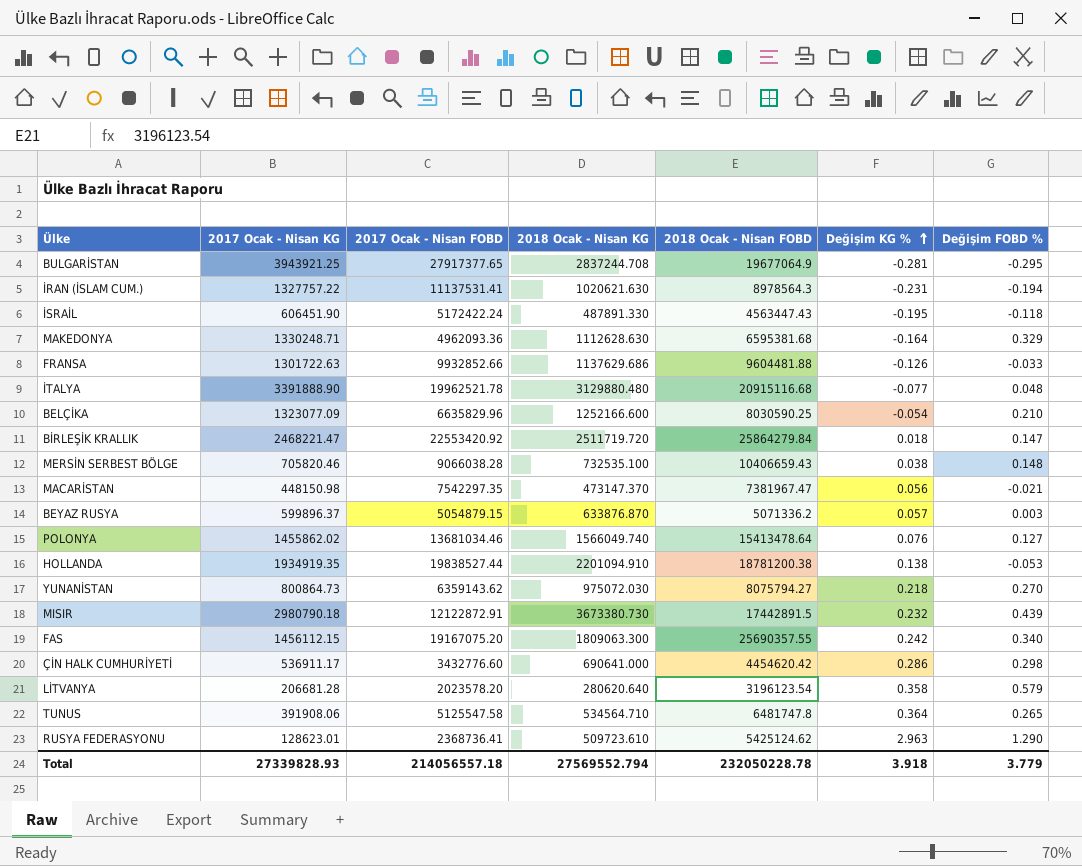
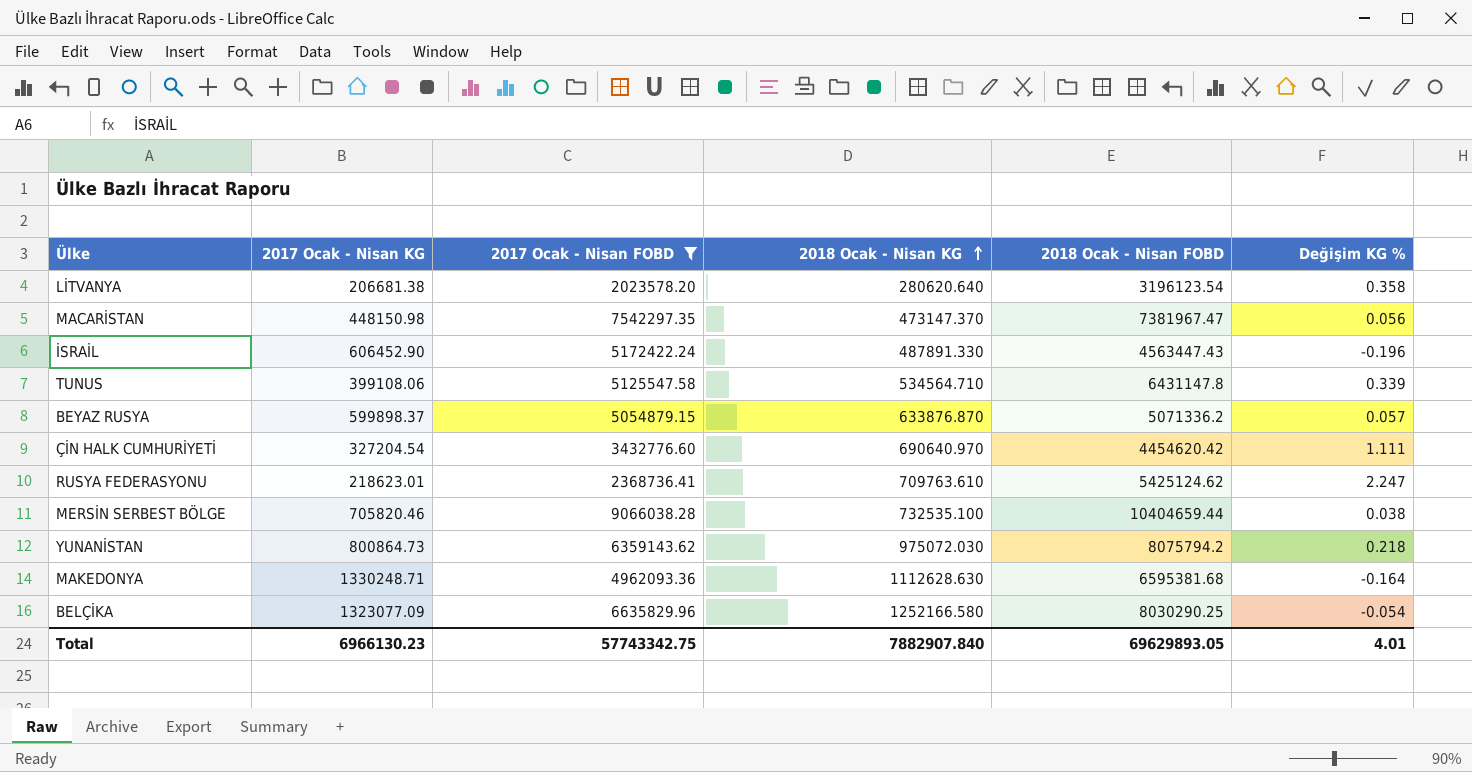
filter: none -> 2017 Ocak - Nisan FOBD <= 9066038.28
row order: Değişim KG % ascending -> 2018 Ocak - Nisan KG ascending
column Değişim FOBD % | formula: ([2018 Ocak - Nisan FOBD] - [2017 Ocak - Nisan FOBD]) / [2017 Ocak - Nisan FOBD] -> none
LİTVANYA | 2017 Ocak - Nisan KG: 206681.28 -> 206681.38
İSRAİL | 2017 Ocak - Nisan KG: 606451.90 -> 606452.90
İSRAİL | Değişim KG %: -0.195 -> -0.196
TUNUS | 2017 Ocak - Nisan KG: 391908.06 -> 399108.06
TUNUS | 2018 Ocak - Nisan FOBD: 6481747.8 -> 6431147.8
TUNUS | Değişim KG %: 0.364 -> 0.339
BEYAZ RUSYA | 2017 Ocak - Nisan KG: 599896.37 -> 599898.37
ÇİN HALK CUMHURİYETİ | 2017 Ocak - Nisan KG: 536911.17 -> 327204.54
ÇİN HALK CUMHURİYETİ | 2018 Ocak - Nisan KG: 690641.000 -> 690640.970
ÇİN HALK CUMHURİYETİ | Değişim KG %: 0.286 -> 1.111
RUSYA FEDERASYONU | 2017 Ocak - Nisan KG: 128623.01 -> 218623.01
RUSYA FEDERASYONU | 2018 Ocak - Nisan KG: 509723.610 -> 709763.610
RUSYA FEDERASYONU | Değişim KG %: 2.963 -> 2.247
MERSİN SERBEST BÖLGE | 2018 Ocak - Nisan FOBD: 10406659.43 -> 10404659.44
YUNANİSTAN | 2018 Ocak - Nisan FOBD: 8075794.27 -> 8075794.2
BELÇİKA | 2018 Ocak - Nisan KG: 1252166.600 -> 1252166.580
BELÇİKA | 2018 Ocak - Nisan FOBD: 8030590.25 -> 8030290.25
Total | 2017 Ocak - Nisan KG: 27339828.93 -> 6966130.23
Total | 2017 Ocak - Nisan FOBD: 214056557.18 -> 57743342.75
Total | 2018 Ocak - Nisan KG: 27569552.794 -> 7882907.840
Total | 2018 Ocak - Nisan FOBD: 232050228.78 -> 69629893.05
Total | Değişim KG %: 3.918 -> 4.01

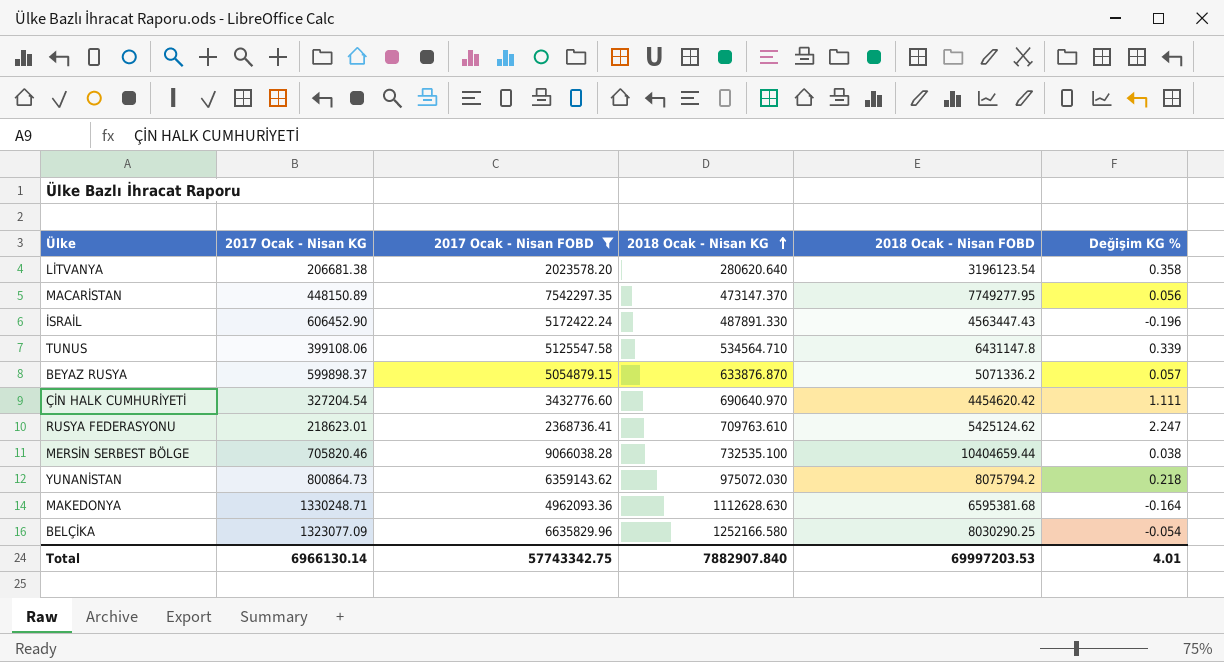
MACARİSTAN | 2017 Ocak - Nisan KG: 448150.98 -> 448150.89
MACARİSTAN | 2018 Ocak - Nisan FOBD: 7381967.47 -> 7749277.95
Total | 2017 Ocak - Nisan KG: 6966130.23 -> 6966130.14
Total | 2018 Ocak - Nisan FOBD: 69629893.05 -> 69997203.53

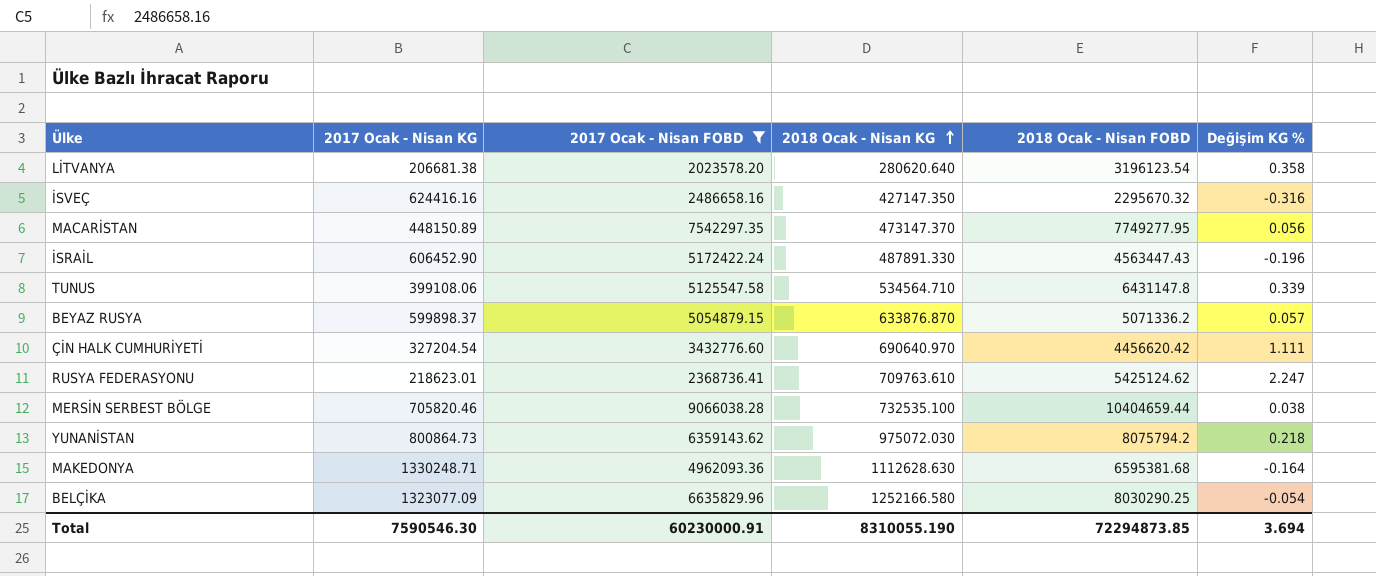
row İSVEÇ: none -> 624416.16 | 2486658.16 | 427147.350 | 2295670.32 | -0.316
ÇİN HALK CUMHURİYETİ | 2018 Ocak - Nisan FOBD: 4454620.42 -> 4456620.42
Total | 2017 Ocak - Nisan KG: 6966130.14 -> 7590546.30
Total | 2017 Ocak - Nisan FOBD: 57743342.75 -> 60230000.91
Total | 2018 Ocak - Nisan KG: 7882907.840 -> 8310055.190
Total | 2018 Ocak - Nisan FOBD: 69997203.53 -> 72294873.85
Total | Değişim KG %: 4.01 -> 3.694

